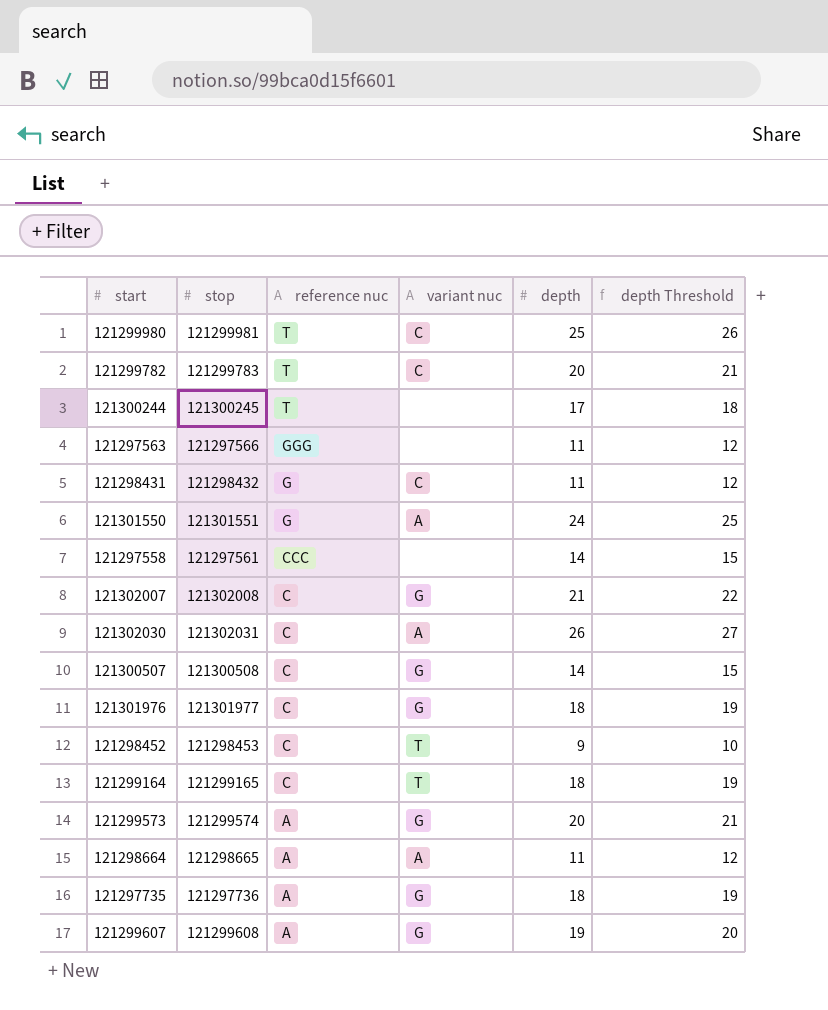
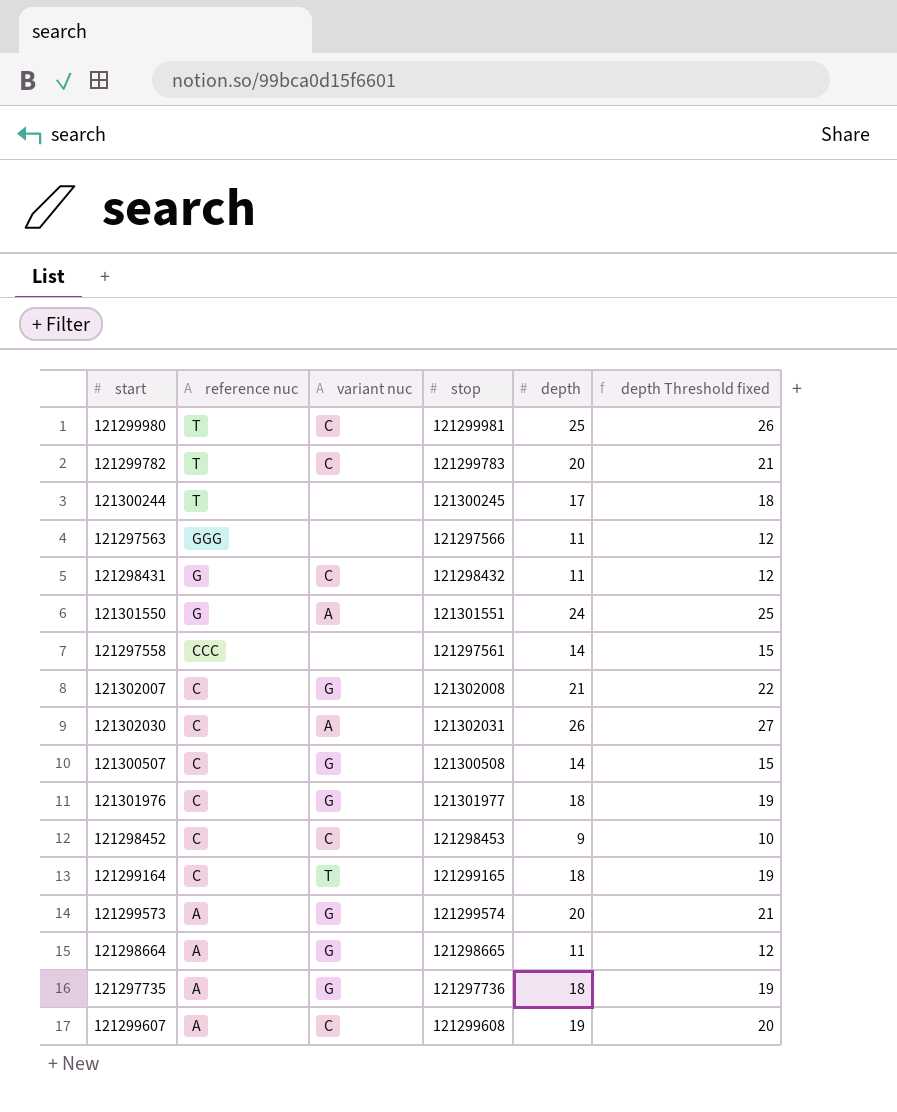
column stop | position: 2 -> 4
column name: depth Threshold -> depth Threshold fixed
121298452 | variant nuc: T -> C
121298664 | variant nuc: A -> G
121299607 | variant nuc: G -> C

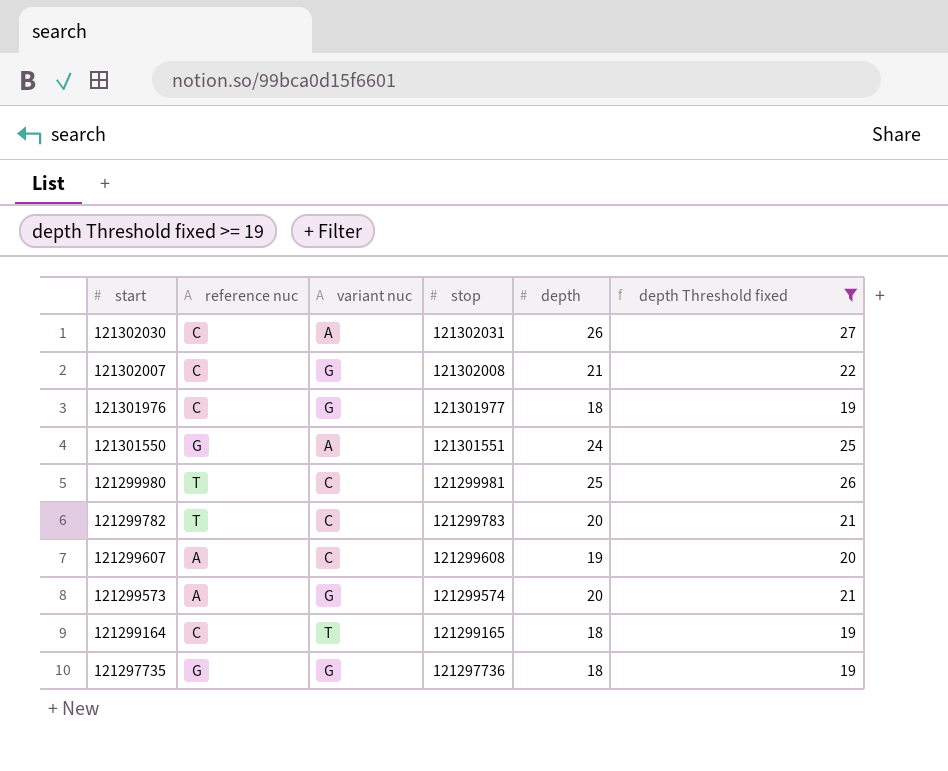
filter: none -> depth Threshold fixed >= 19
row order: reference nuc descending -> start descending
121297735 | reference nuc: A -> G

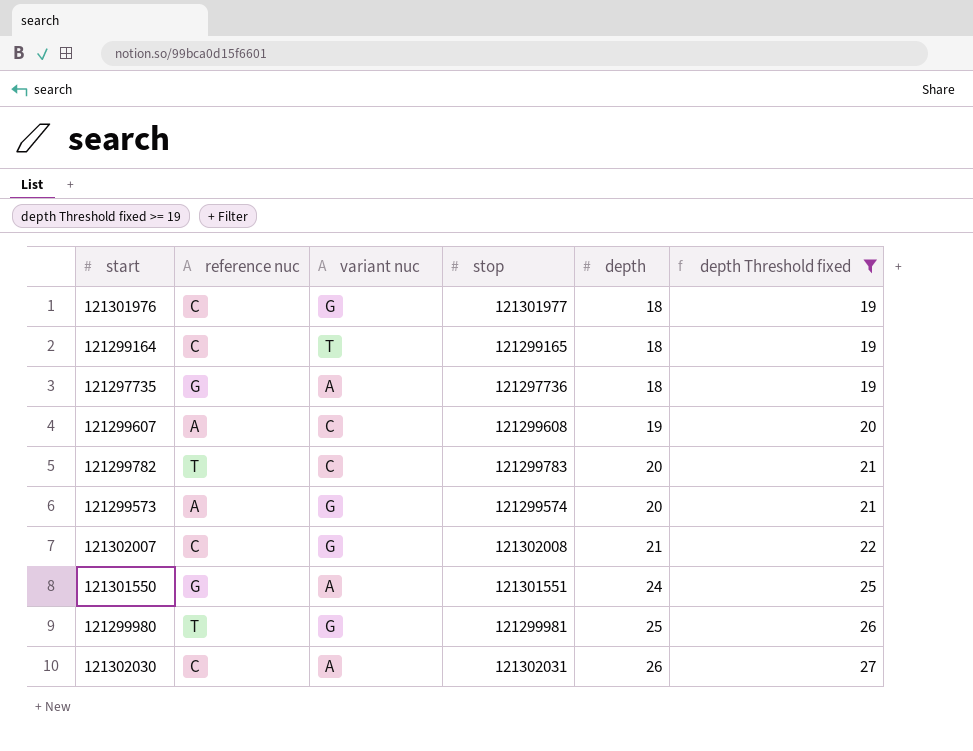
row order: start descending -> depth ascending
121297735 | variant nuc: G -> A
121299980 | variant nuc: C -> G

